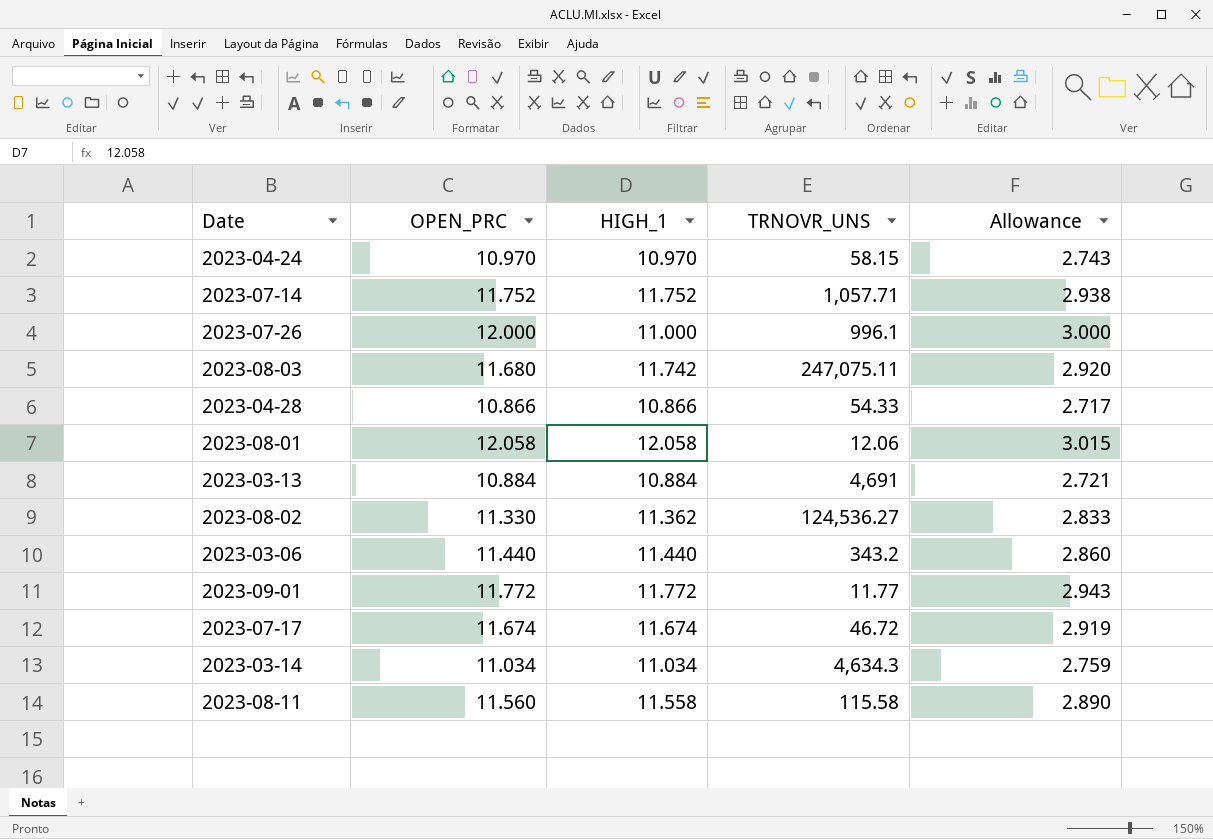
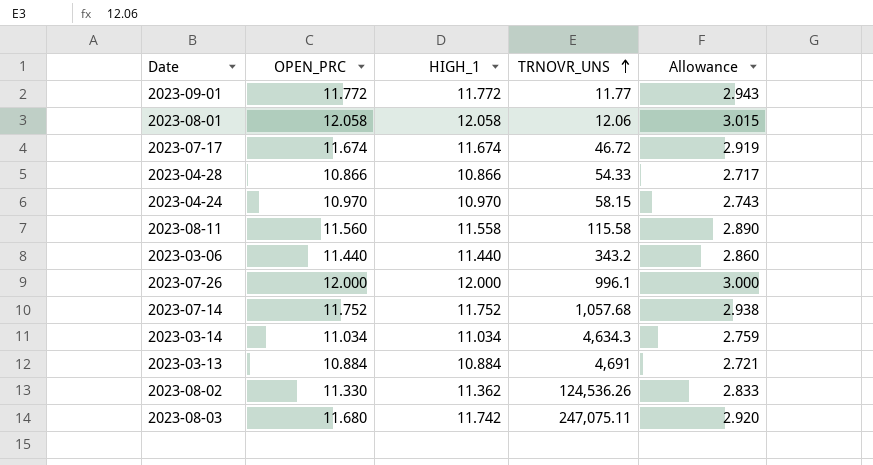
row order: none -> TRNOVR_UNS ascending
2023-07-26 | HIGH_1: 11.000 -> 12.000
2023-07-14 | TRNOVR_UNS: 1,057.71 -> 1,057.68
2023-08-02 | TRNOVR_UNS: 124,536.27 -> 124,536.26

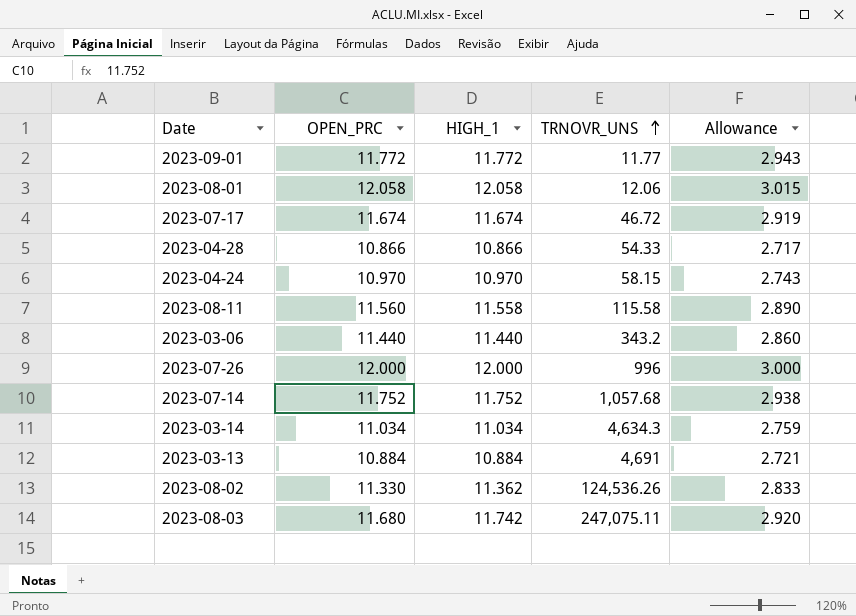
2023-07-26 | TRNOVR_UNS: 996.1 -> 996

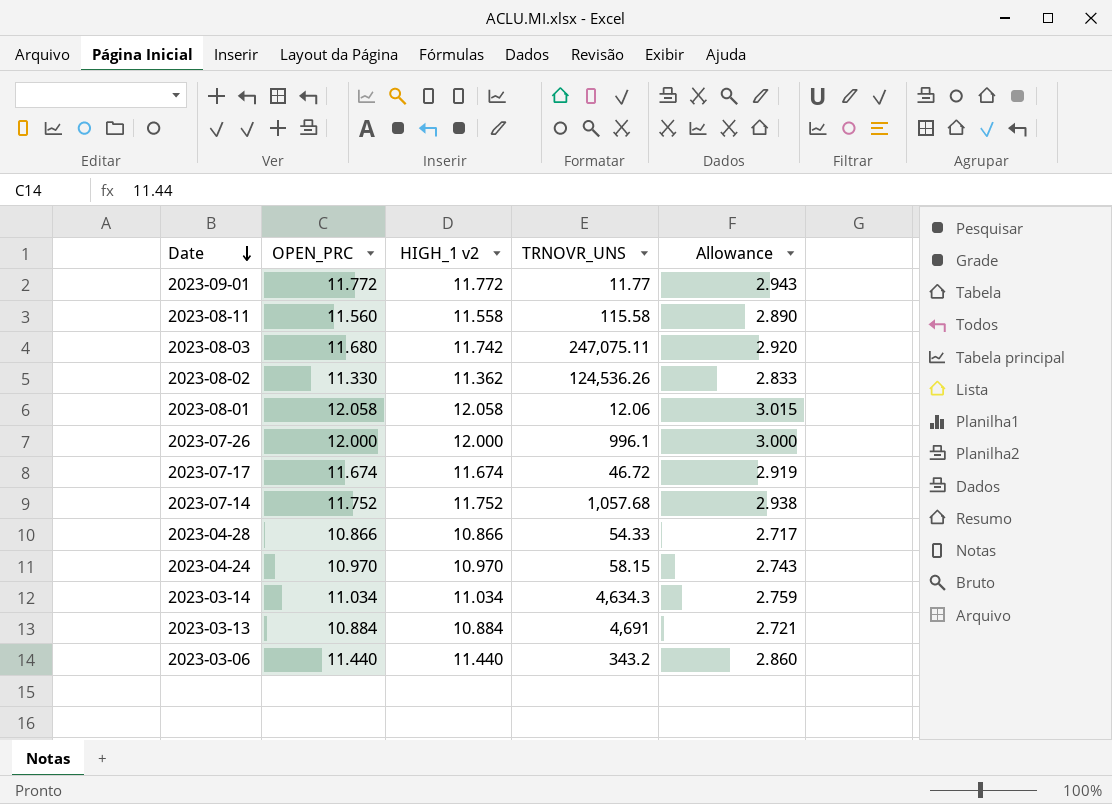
row order: TRNOVR_UNS ascending -> Date descending
column name: HIGH_1 -> HIGH_1 v2
2023-07-26 | TRNOVR_UNS: 996 -> 996.1

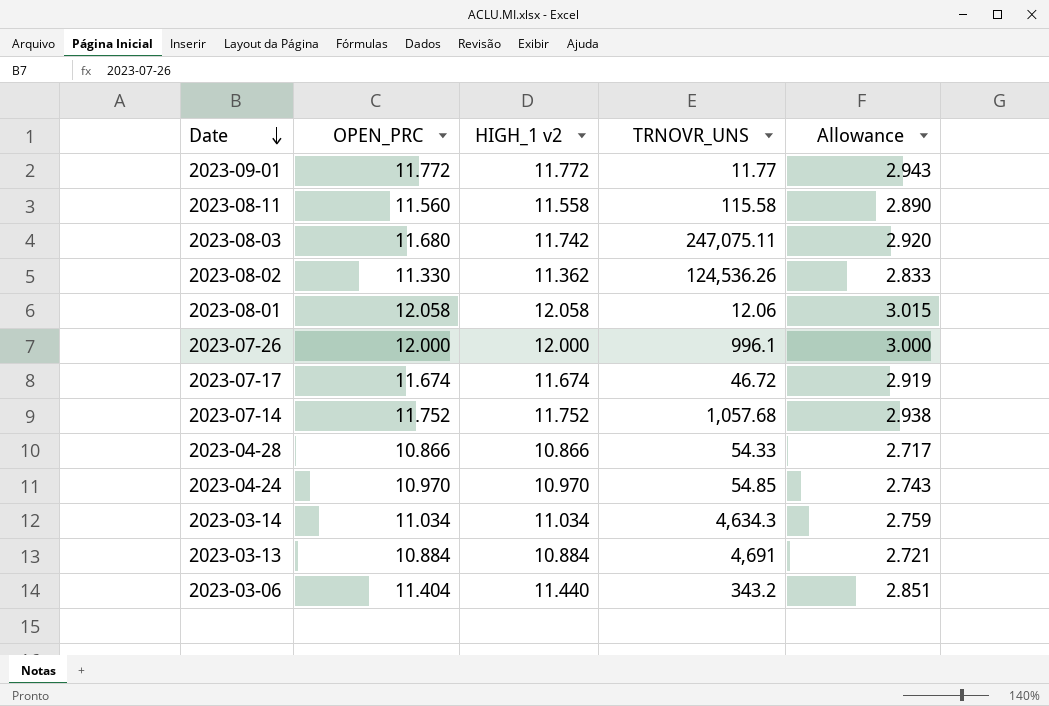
2023-04-24 | TRNOVR_UNS: 58.15 -> 54.85
2023-03-06 | OPEN_PRC: 11.440 -> 11.404
2023-03-06 | Allowance: 2.860 -> 2.851

